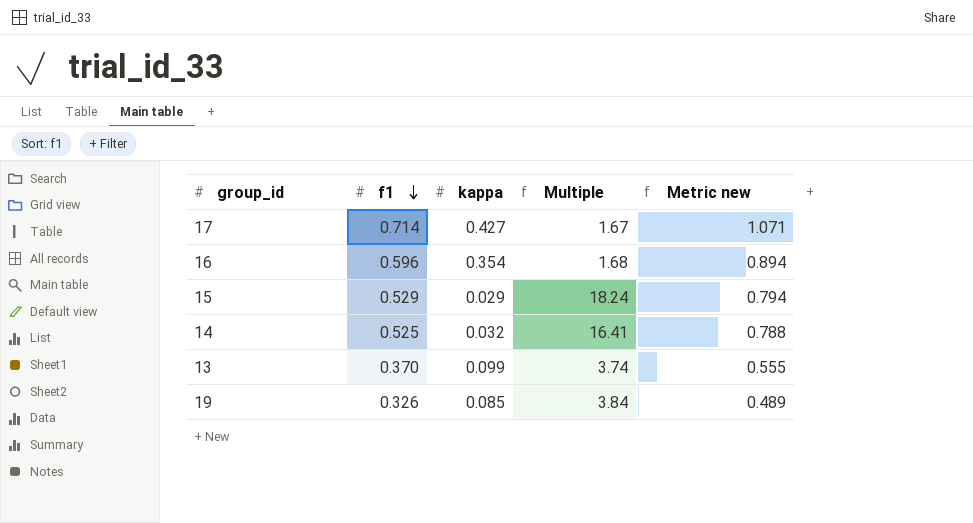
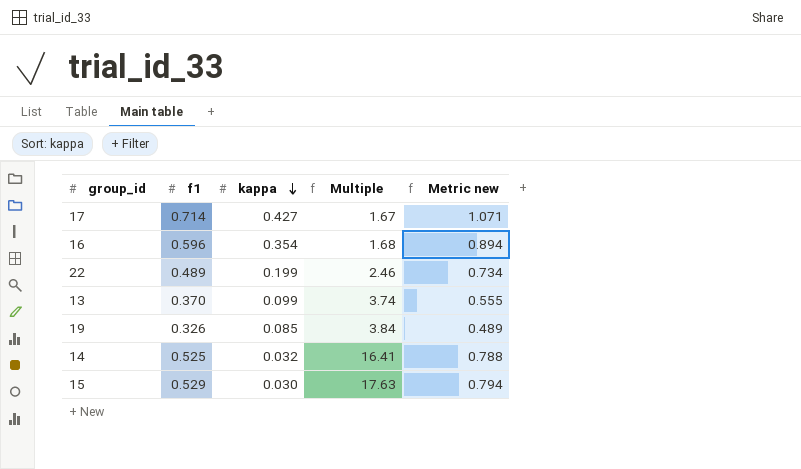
row order: f1 descending -> kappa descending
row 22: none -> 0.489 | 0.199 | 2.46 | 0.734
15 | kappa: 0.029 -> 0.030
15 | Multiple: 18.24 -> 17.63

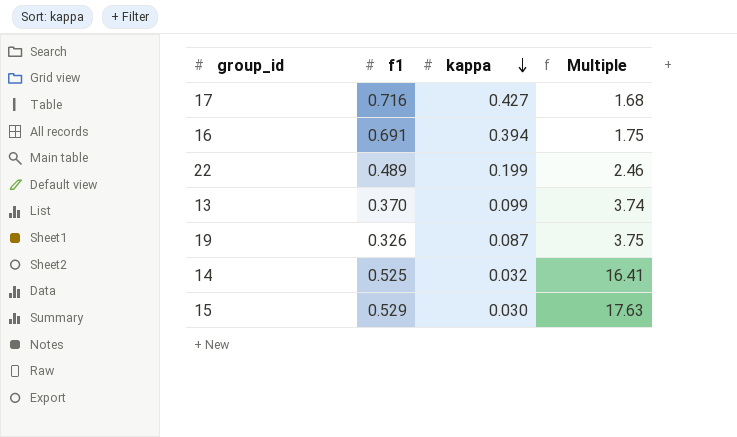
column Metric new | formula: [f1] * 1.5 -> none
17 | f1: 0.714 -> 0.716
17 | Multiple: 1.67 -> 1.68
16 | f1: 0.596 -> 0.691
16 | kappa: 0.354 -> 0.394
16 | Multiple: 1.68 -> 1.75
19 | kappa: 0.085 -> 0.087
19 | Multiple: 3.84 -> 3.75

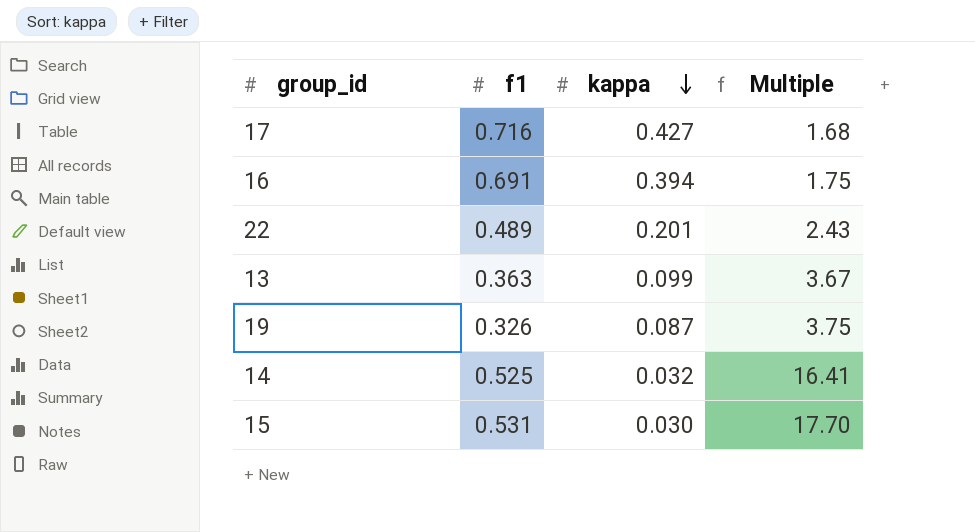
22 | kappa: 0.199 -> 0.201
22 | Multiple: 2.46 -> 2.43
13 | f1: 0.370 -> 0.363
13 | Multiple: 3.74 -> 3.67
15 | f1: 0.529 -> 0.531
15 | Multiple: 17.63 -> 17.70

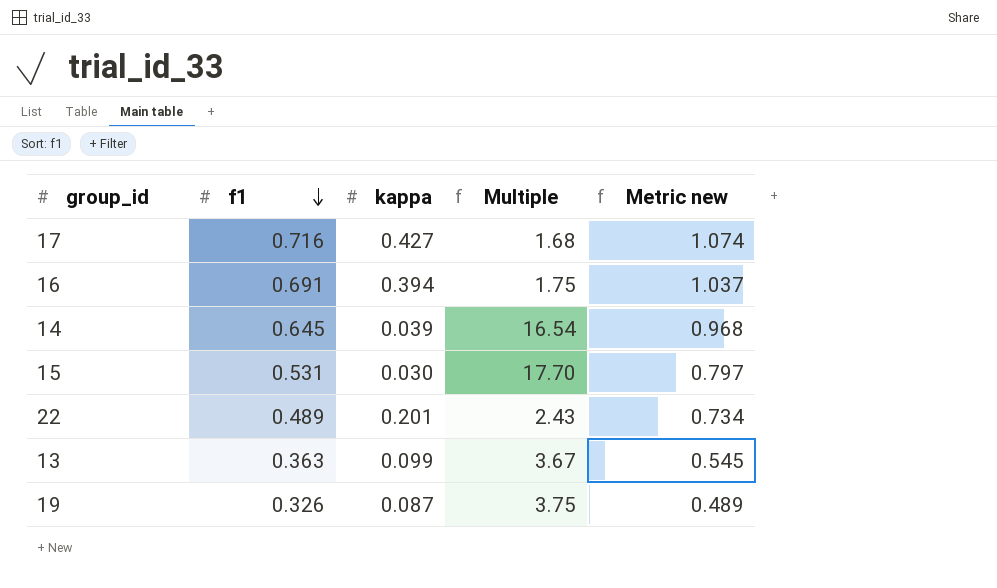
row order: kappa descending -> f1 descending
column Metric new | formula: none -> [f1] * 1.5
14 | f1: 0.525 -> 0.645
14 | kappa: 0.032 -> 0.039
14 | Multiple: 16.41 -> 16.54

